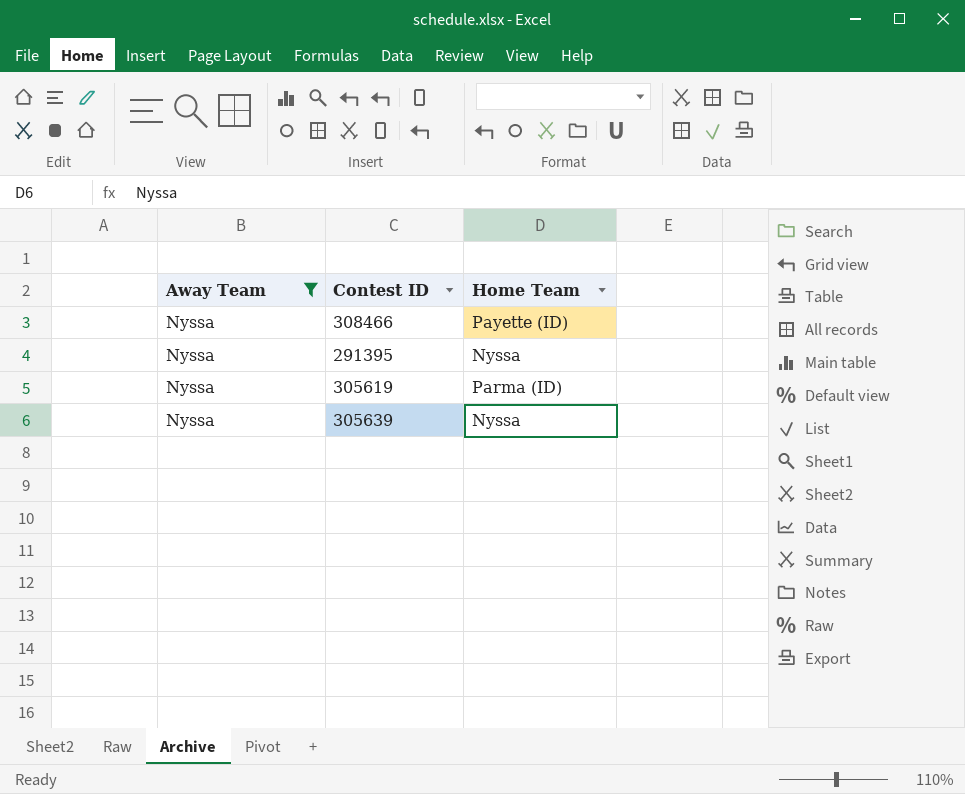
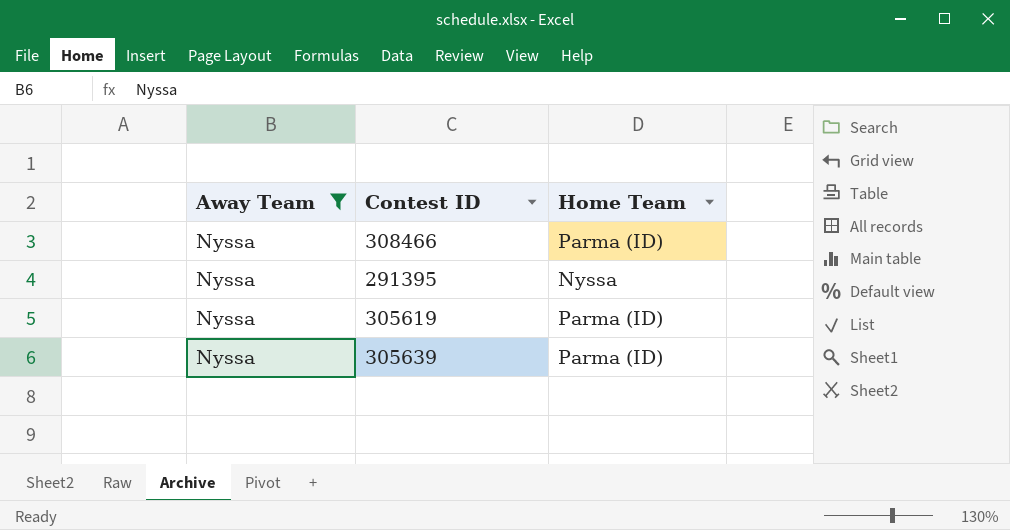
308466 | Home Team: Payette (ID) -> Parma (ID)
305639 | Home Team: Nyssa -> Parma (ID)

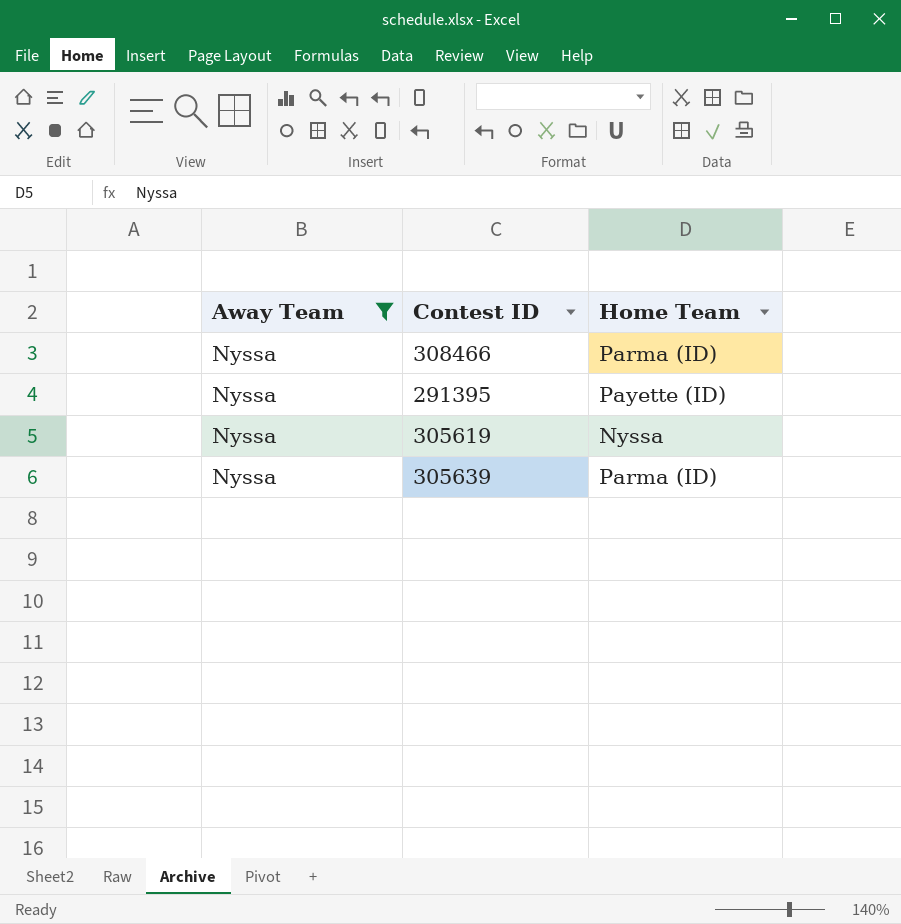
291395 | Home Team: Nyssa -> Payette (ID)
305619 | Home Team: Parma (ID) -> Nyssa

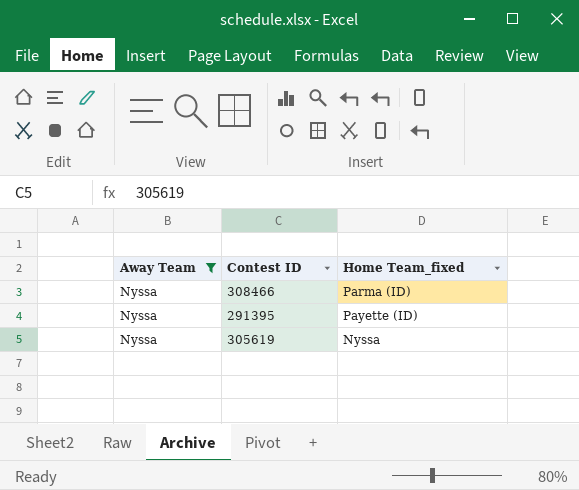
column name: Home Team -> Home Team_fixed
row 305639: Nyssa | Parma (ID) -> none

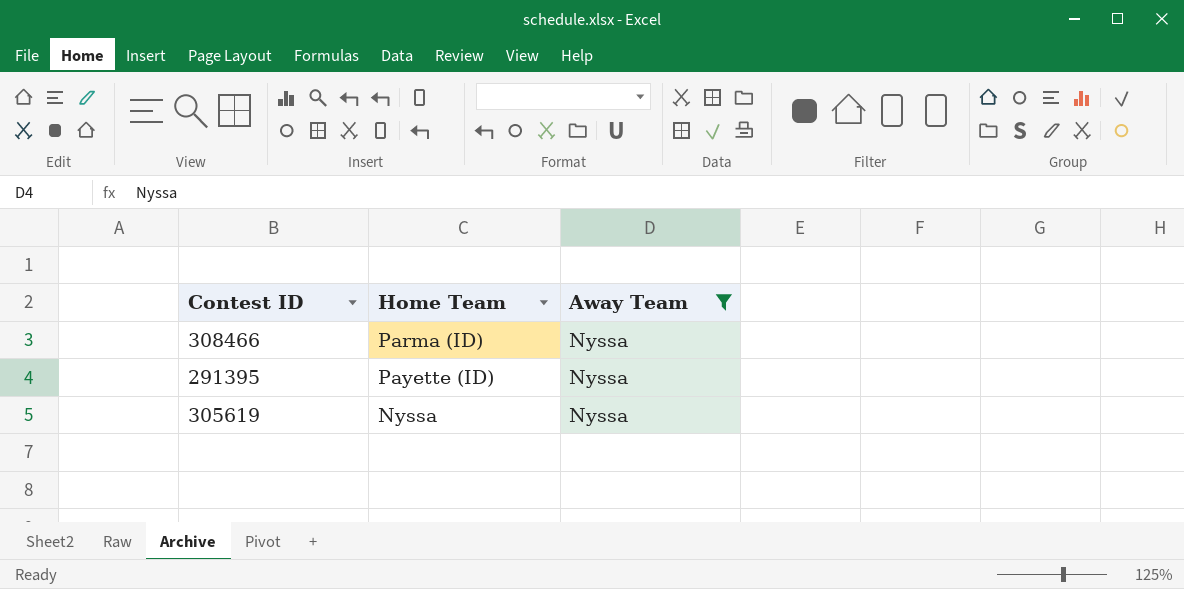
column name: Home Team_fixed -> Home Team
column Away Team | position: 1 -> 3

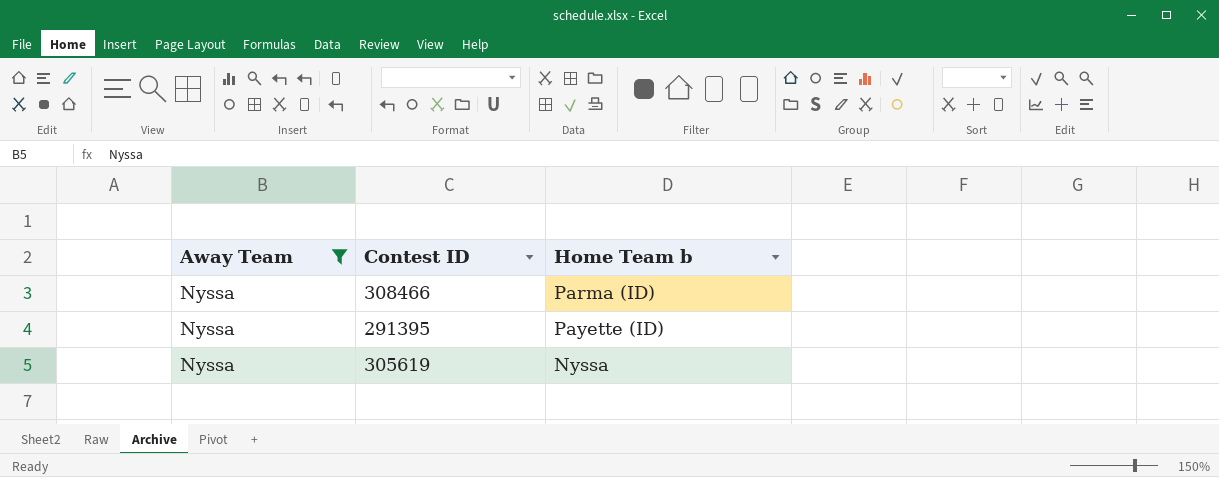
column Away Team | position: 3 -> 1
column name: Home Team -> Home Team b

